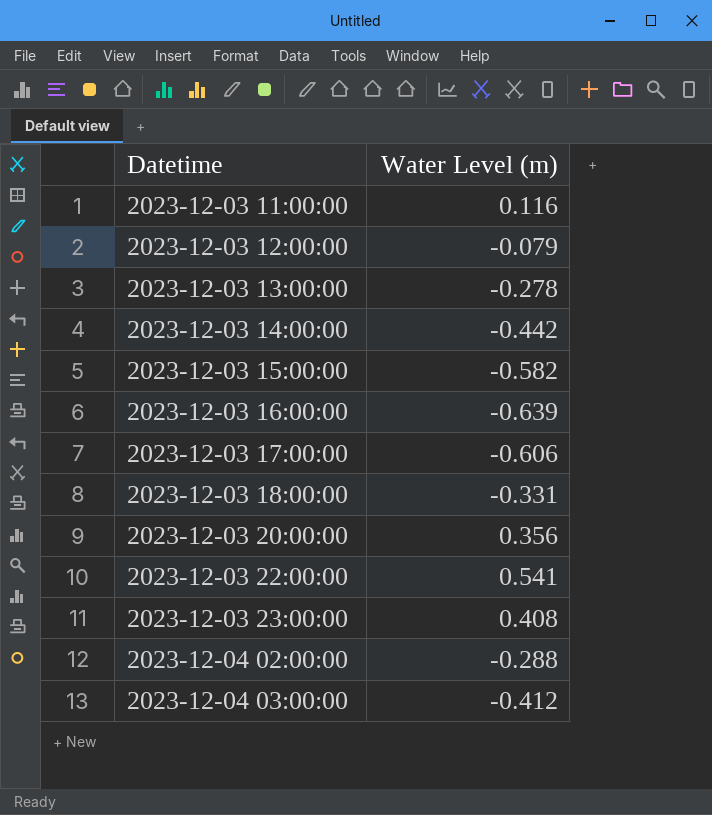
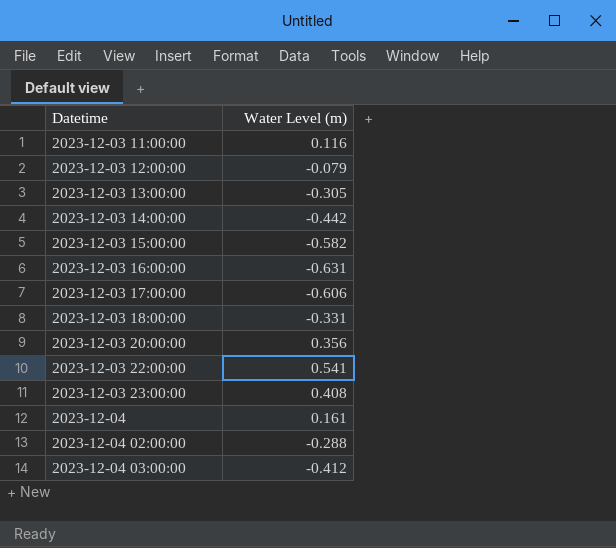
2023-12-03 13:00:00 | Water Level (m): -0.278 -> -0.305
2023-12-03 16:00:00 | Water Level (m): -0.639 -> -0.631
row 2023-12-04: none -> 0.161

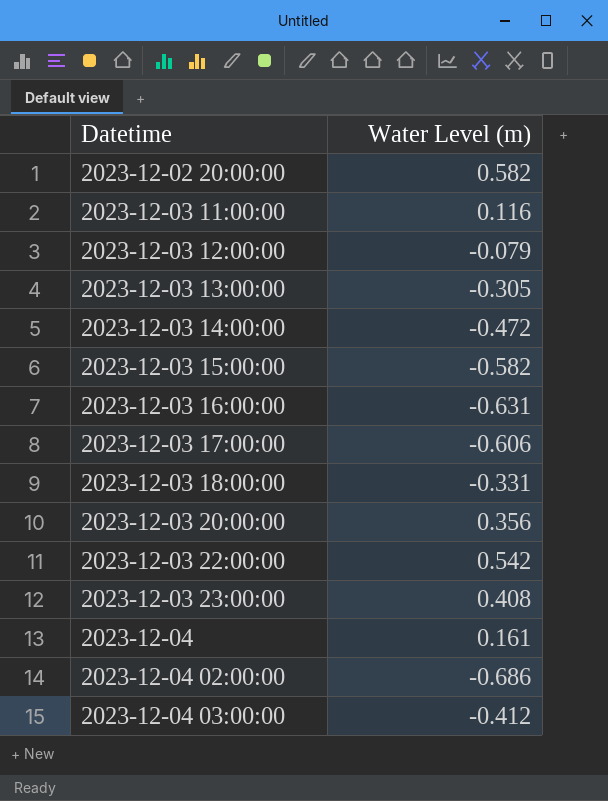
row 2023-12-02 20:00:00: none -> 0.582
2023-12-03 14:00:00 | Water Level (m): -0.442 -> -0.472
2023-12-03 22:00:00 | Water Level (m): 0.541 -> 0.542
2023-12-04 02:00:00 | Water Level (m): -0.288 -> -0.686

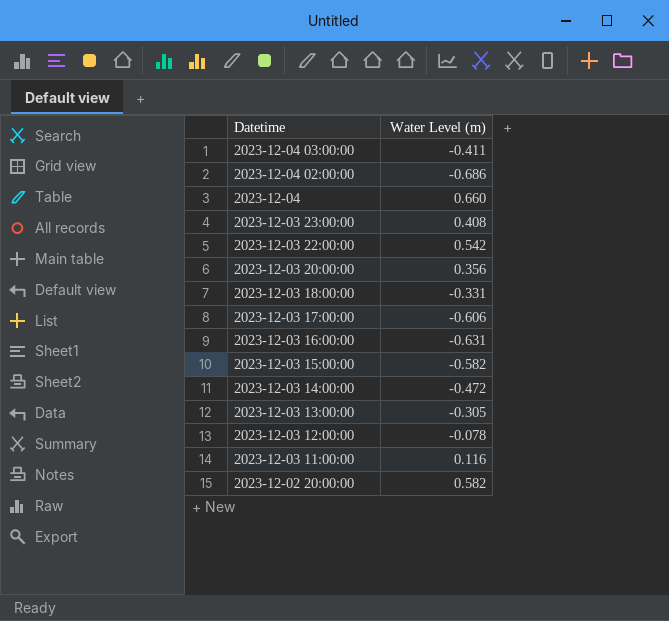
row order: Datetime ascending -> Datetime descending
2023-12-04 03:00:00 | Water Level (m): -0.412 -> -0.411
2023-12-04 | Water Level (m): 0.161 -> 0.660
2023-12-03 12:00:00 | Water Level (m): -0.079 -> -0.078

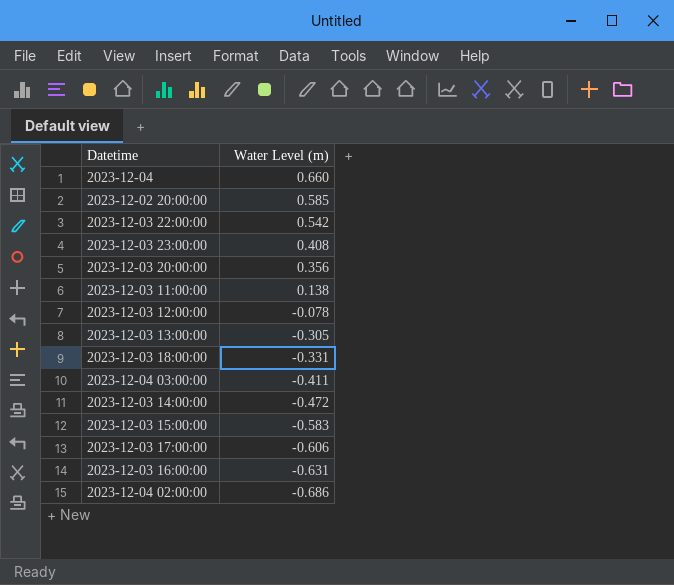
row order: Datetime descending -> Water Level (m) descending
2023-12-02 20:00:00 | Water Level (m): 0.582 -> 0.585
2023-12-03 11:00:00 | Water Level (m): 0.116 -> 0.138
2023-12-03 15:00:00 | Water Level (m): -0.582 -> -0.583

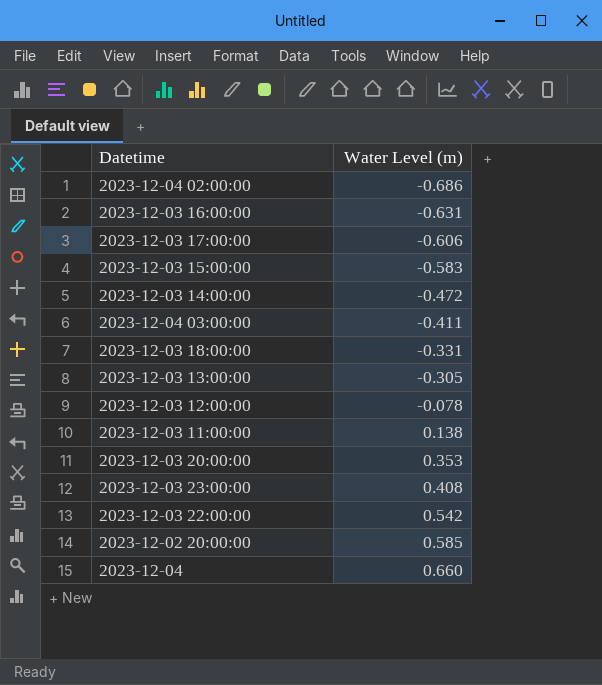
row order: Water Level (m) descending -> Water Level (m) ascending
2023-12-03 20:00:00 | Water Level (m): 0.356 -> 0.353

